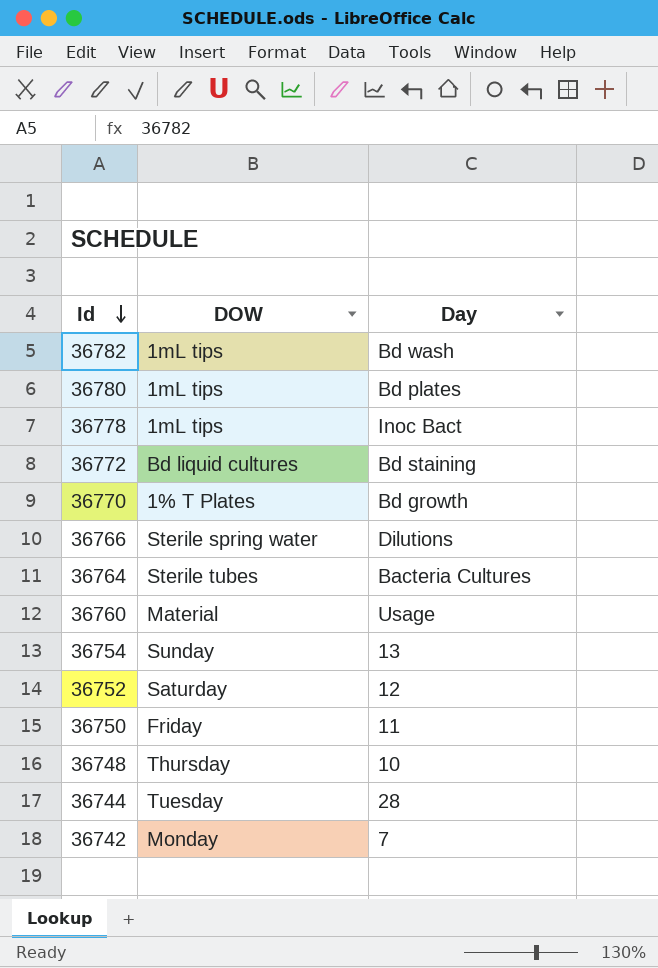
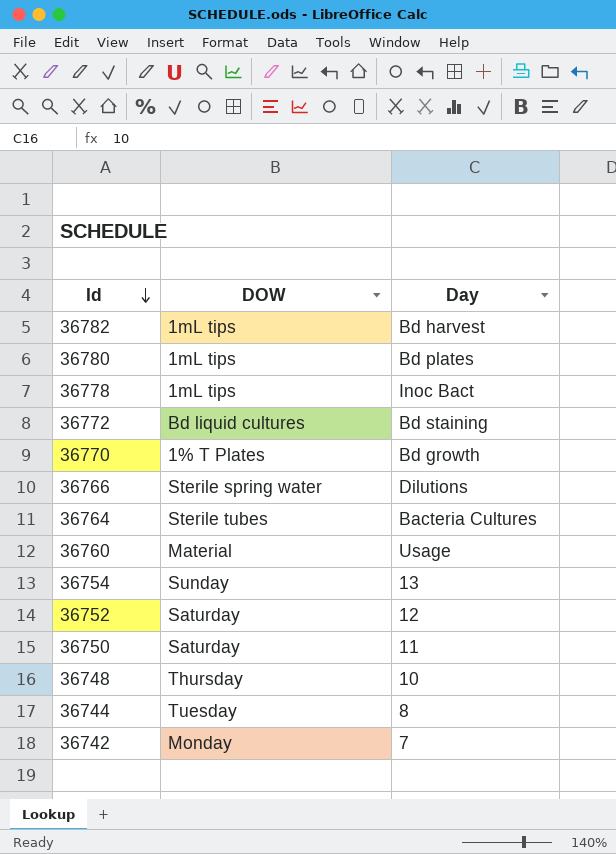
36782 | Day: Bd wash -> Bd harvest
36750 | DOW: Friday -> Saturday
36744 | Day: 28 -> 8

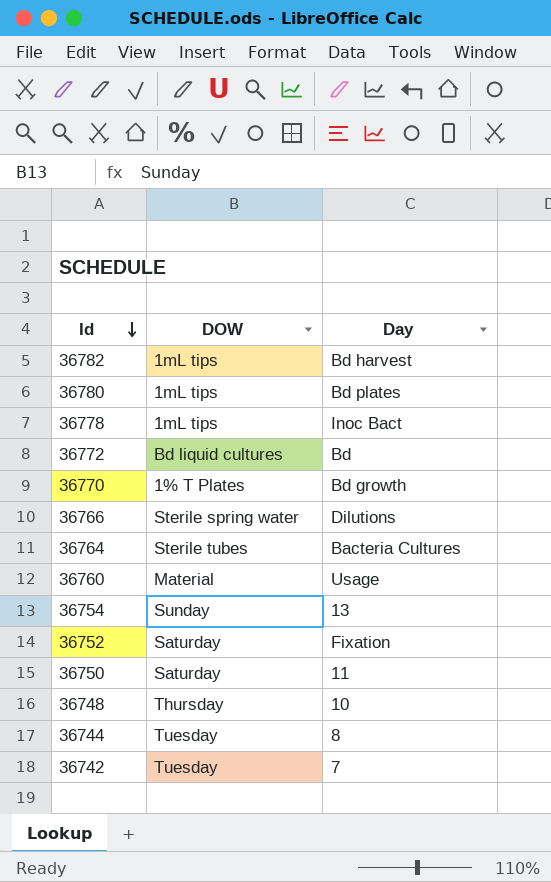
36772 | Day: Bd staining -> Bd
36752 | Day: 12 -> Fixation
36742 | DOW: Monday -> Tuesday

